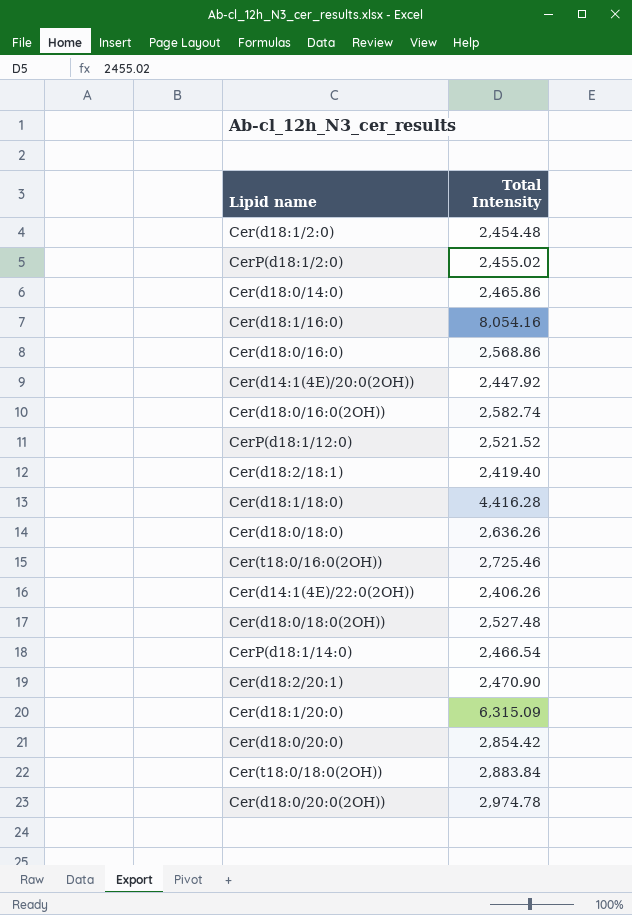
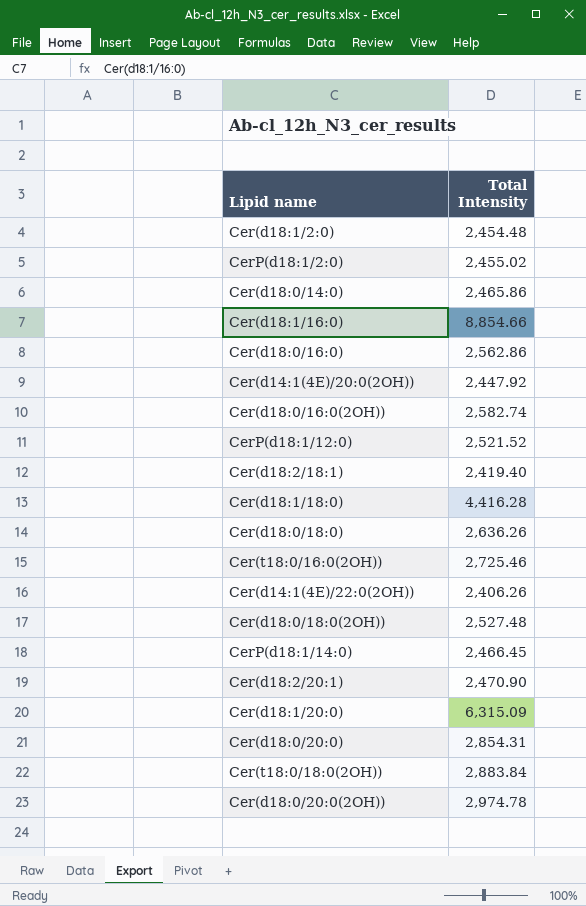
Cer(d18:1/16:0) | Total Intensity: 8,054.16 -> 8,854.66
Cer(d18:0/16:0) | Total Intensity: 2,568.86 -> 2,562.86
CerP(d18:1/14:0) | Total Intensity: 2,466.54 -> 2,466.45
Cer(d18:0/20:0) | Total Intensity: 2,854.42 -> 2,854.31

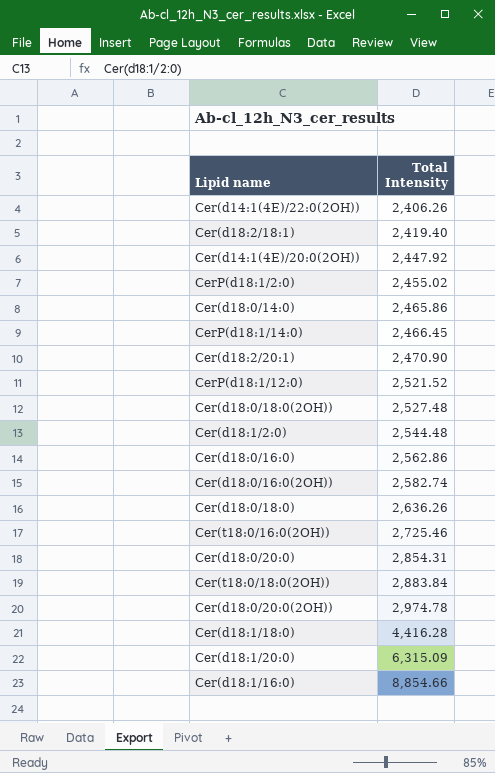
row order: none -> Total Intensity ascending
Cer(d18:1/2:0) | Total Intensity: 2,454.48 -> 2,544.48

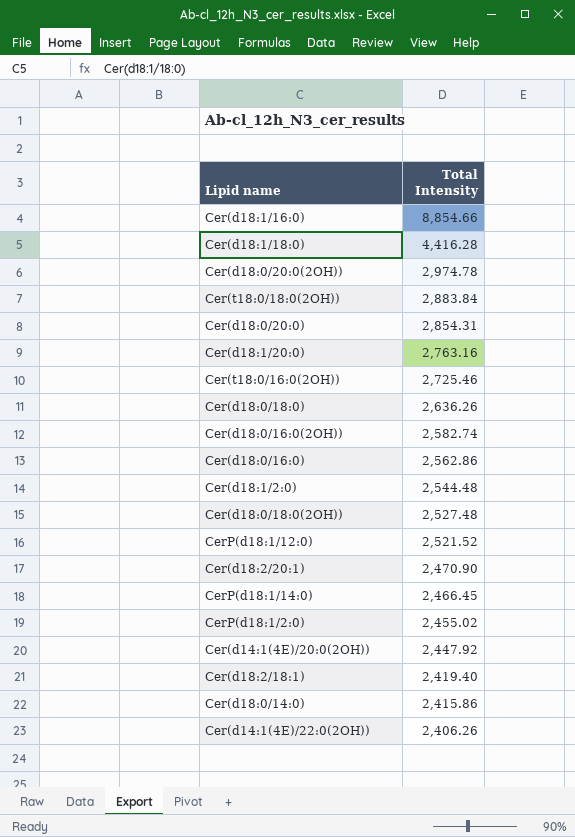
row order: Total Intensity ascending -> Total Intensity descending
Cer(d18:1/20:0) | Total Intensity: 6,315.09 -> 2,763.16
Cer(d18:0/14:0) | Total Intensity: 2,465.86 -> 2,415.86

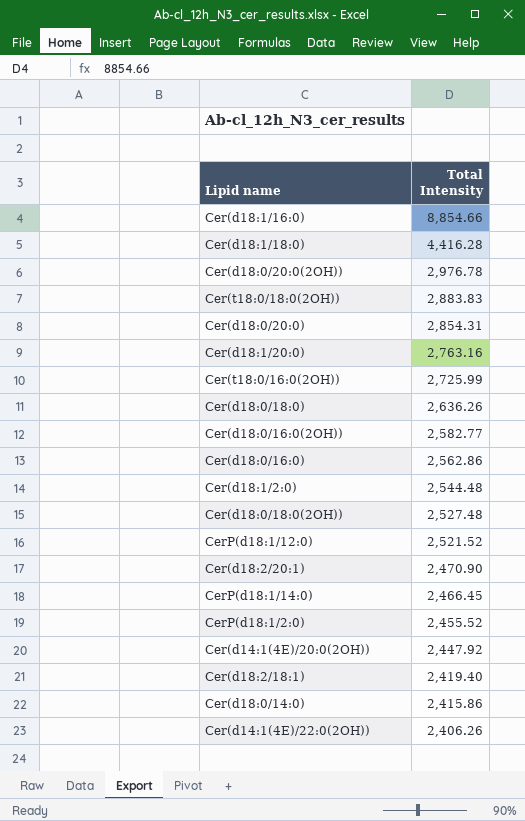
Cer(d18:0/20:0(2OH)) | Total Intensity: 2,974.78 -> 2,976.78
Cer(t18:0/18:0(2OH)) | Total Intensity: 2,883.84 -> 2,883.83
Cer(t18:0/16:0(2OH)) | Total Intensity: 2,725.46 -> 2,725.99
Cer(d18:0/16:0(2OH)) | Total Intensity: 2,582.74 -> 2,582.77
CerP(d18:1/2:0) | Total Intensity: 2,455.02 -> 2,455.52

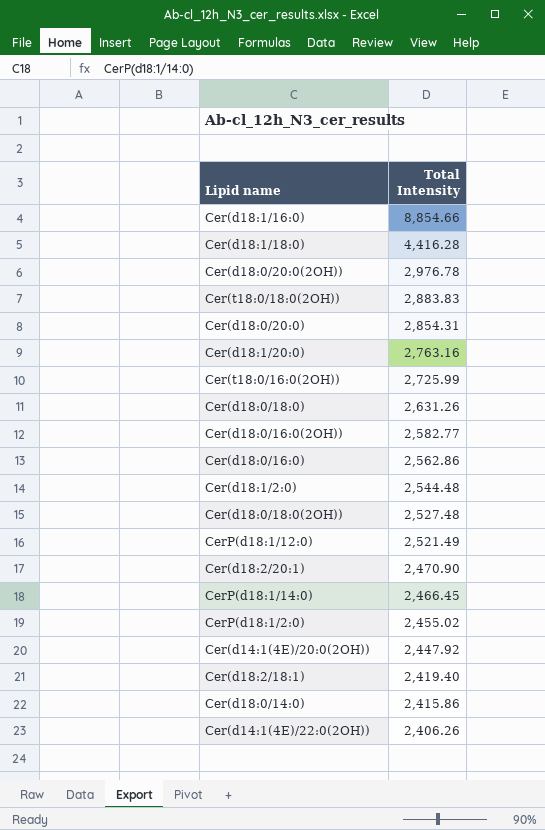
Cer(d18:0/18:0) | Total Intensity: 2,636.26 -> 2,631.26
CerP(d18:1/12:0) | Total Intensity: 2,521.52 -> 2,521.49
CerP(d18:1/2:0) | Total Intensity: 2,455.52 -> 2,455.02

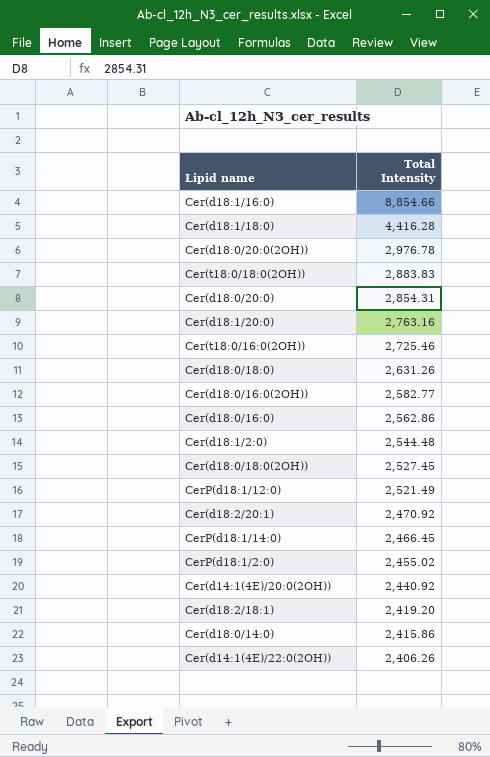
Cer(t18:0/16:0(2OH)) | Total Intensity: 2,725.99 -> 2,725.46
Cer(d18:0/18:0(2OH)) | Total Intensity: 2,527.48 -> 2,527.45
Cer(d18:2/20:1) | Total Intensity: 2,470.90 -> 2,470.92
Cer(d14:1(4E)/20:0(2OH)) | Total Intensity: 2,447.92 -> 2,440.92
Cer(d18:2/18:1) | Total Intensity: 2,419.40 -> 2,419.20

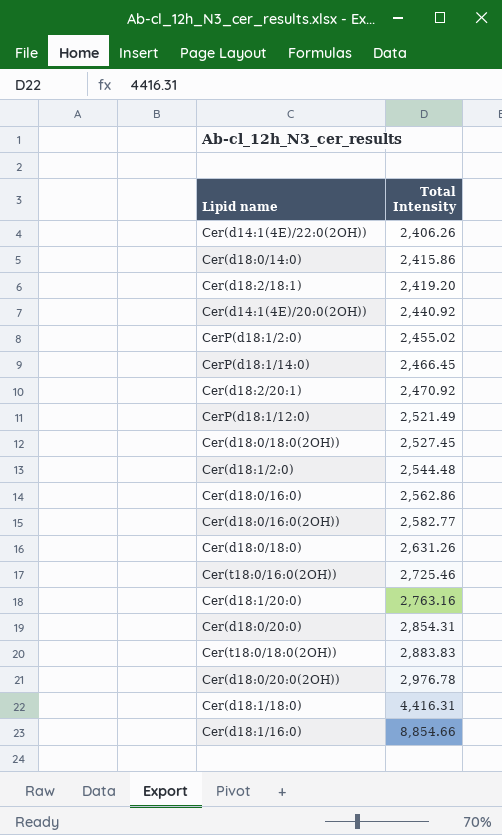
row order: Total Intensity descending -> Total Intensity ascending
Cer(d18:1/18:0) | Total Intensity: 4,416.28 -> 4,416.31

